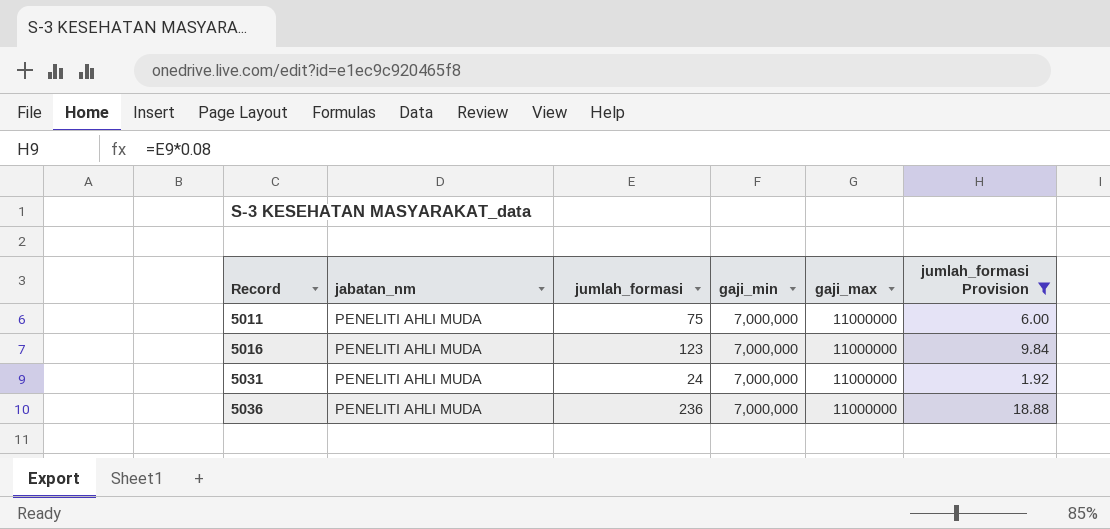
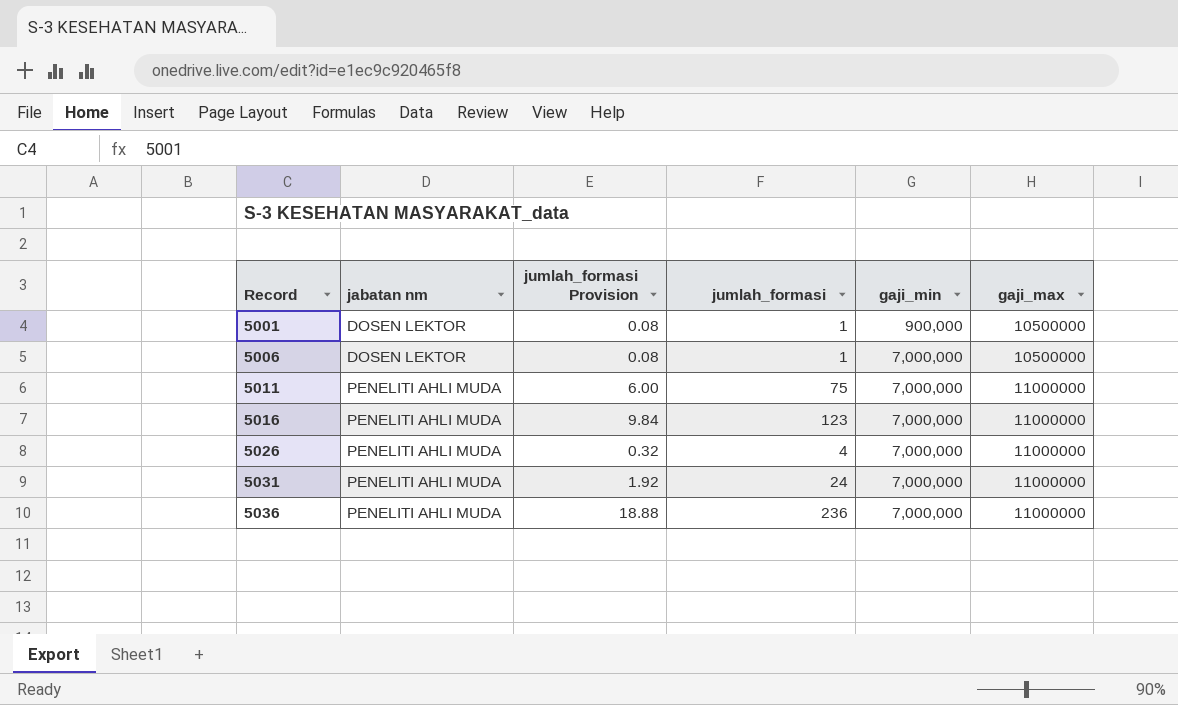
filter: jumlah_formasi Provision >= 1.92 -> none
column name: jabatan_nm -> jabatan nm
column jumlah_formasi Provision | position: 6 -> 3

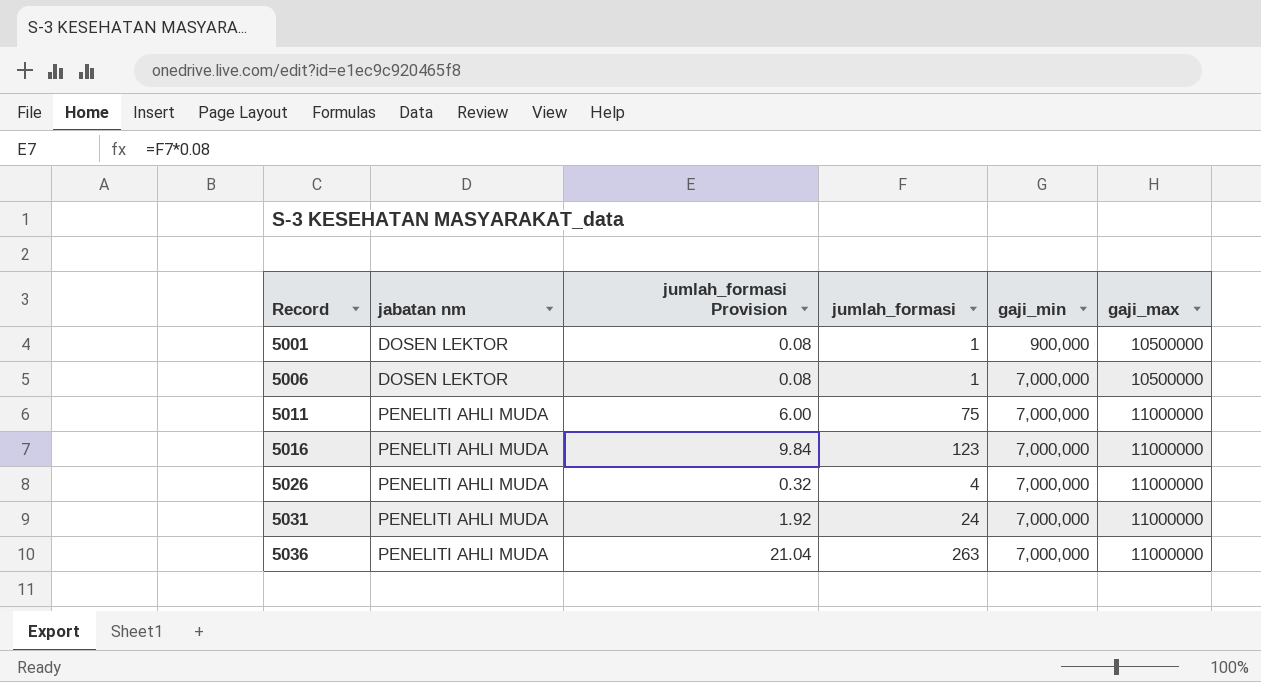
5036 | jumlah_formasi Provision: 18.88 -> 21.04
5036 | jumlah_formasi: 236 -> 263

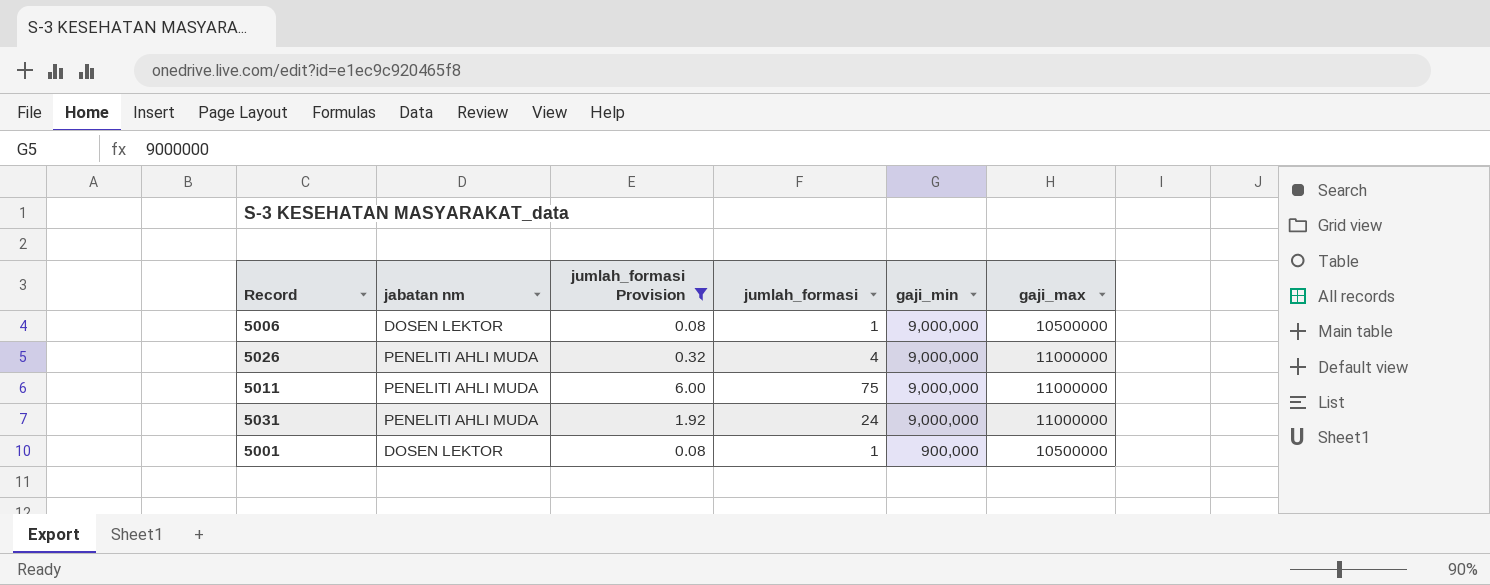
filter: none -> jumlah_formasi Provision <= 6.00
row order: Record ascending -> gaji_min descending
5006 | gaji_min: 7,000,000 -> 9,000,000
5026 | gaji_min: 7,000,000 -> 9,000,000
5011 | gaji_min: 7,000,000 -> 9,000,000
5031 | gaji_min: 7,000,000 -> 9,000,000

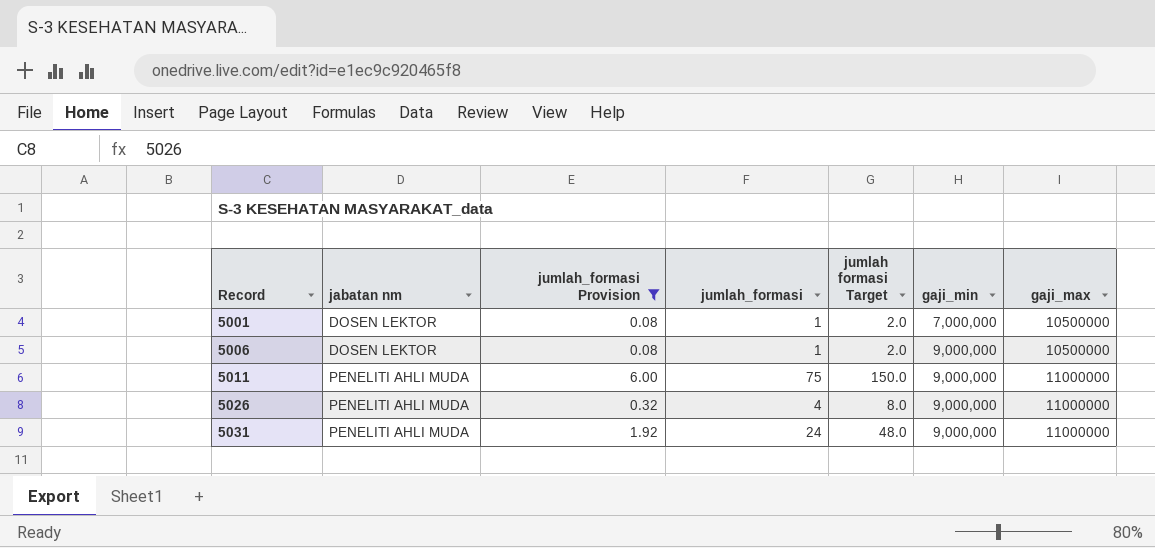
row order: gaji_min descending -> Record ascending
column jumlah formasi Target | formula: none -> [jumlah_formasi] * 2
5001 | gaji_min: 900,000 -> 7,000,000

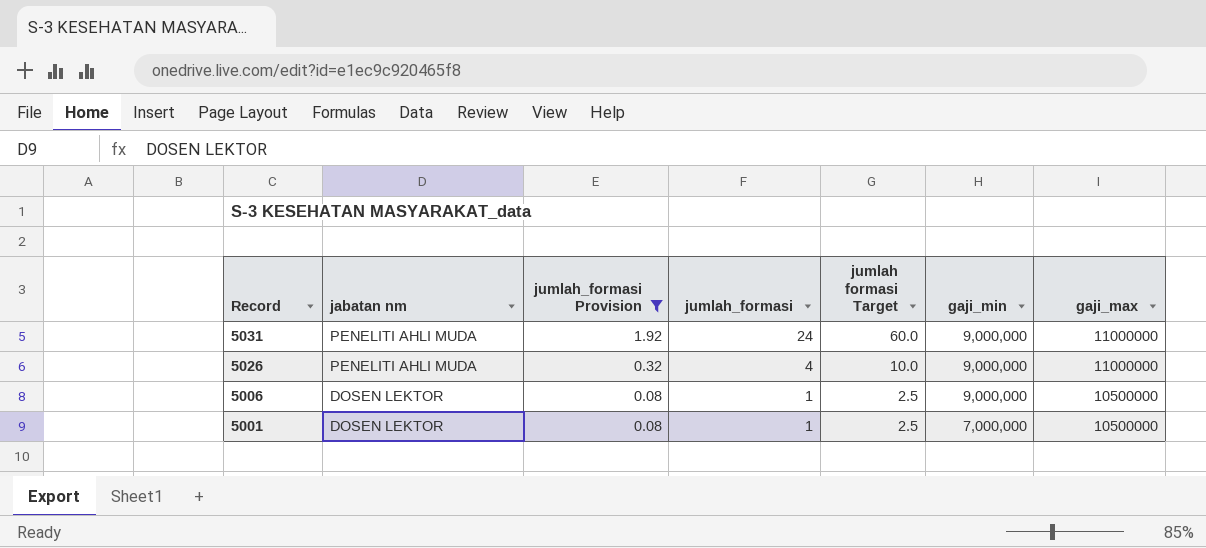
row order: Record ascending -> Record descending
column jumlah formasi Target | formula: [jumlah_formasi] * 2 -> [jumlah_formasi] * 2.5
row 5011: PENELITI AHLI MUDA | 6.00 | 75 | 150.0 | 9,000,000 | 11000000 -> none

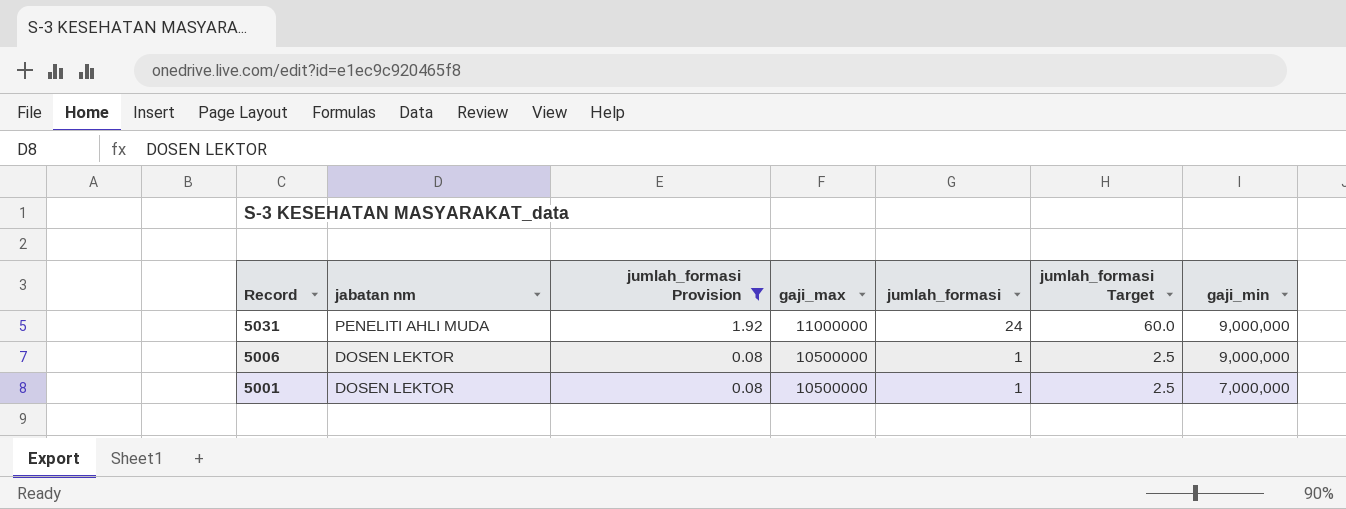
column gaji_max | position: 7 -> 4
column name: jumlah formasi Target -> jumlah_formasi Target
row 5026: PENELITI AHLI MUDA | 0.32 | 4 | 10.0 | 9,000,000 | 11000000 -> none

